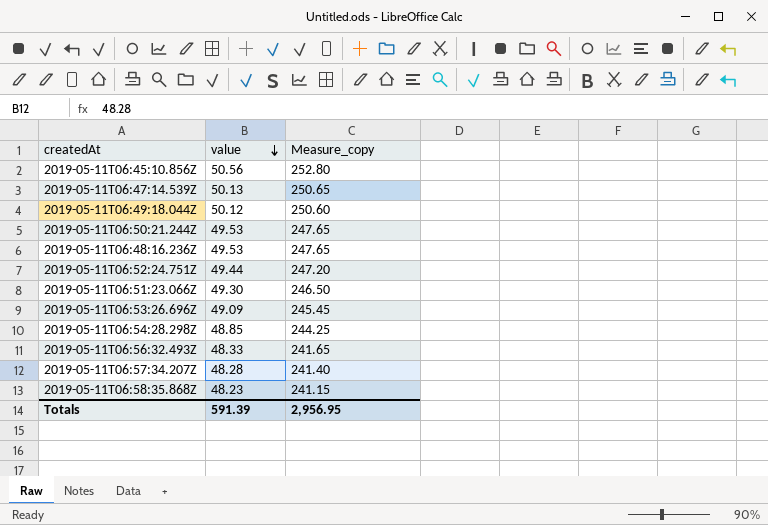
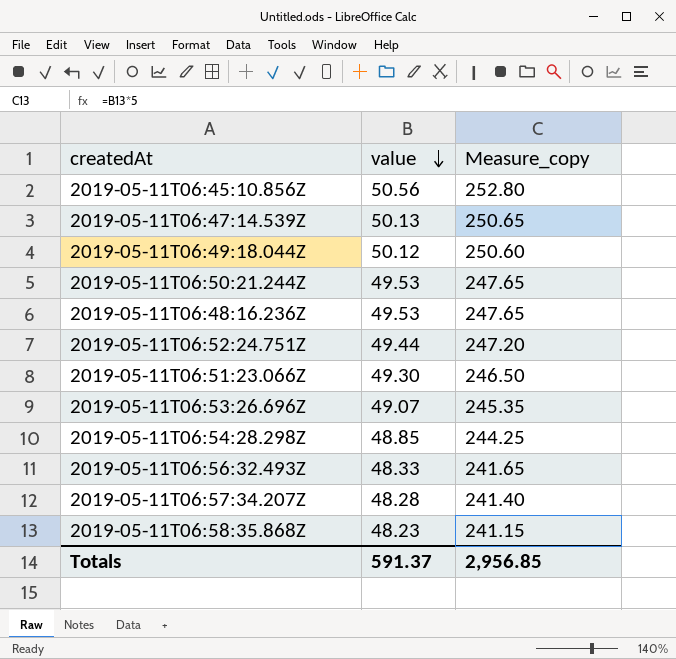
2019-05-11T06:53:26.696Z | value: 49.09 -> 49.07
2019-05-11T06:53:26.696Z | Measure_copy: 245.45 -> 245.35
Totals | value: 591.39 -> 591.37
Totals | Measure_copy: 2,956.95 -> 2,956.85

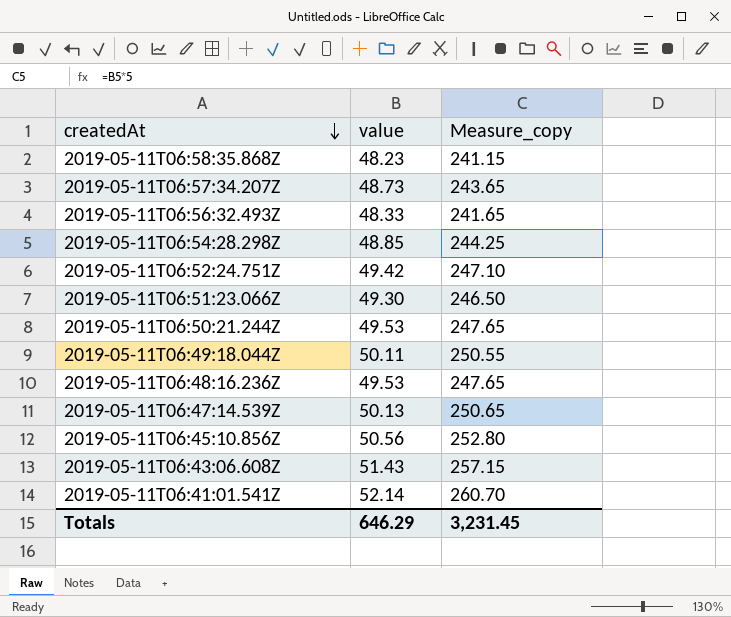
row order: value descending -> createdAt descending
row 2019-05-11T06:53:26.696Z: 49.07 | 245.35 -> none
2019-05-11T06:57:34.207Z | value: 48.28 -> 48.73
2019-05-11T06:57:34.207Z | Measure_copy: 241.40 -> 243.65
2019-05-11T06:52:24.751Z | value: 49.44 -> 49.42
2019-05-11T06:52:24.751Z | Measure_copy: 247.20 -> 247.10
2019-05-11T06:49:18.044Z | value: 50.12 -> 50.11
2019-05-11T06:49:18.044Z | Measure_copy: 250.60 -> 250.55
row 2019-05-11T06:43:06.608Z: none -> 51.43 | 257.15
row 2019-05-11T06:41:01.541Z: none -> 52.14 | 260.70
Totals | value: 591.37 -> 646.29
Totals | Measure_copy: 2,956.85 -> 3,231.45

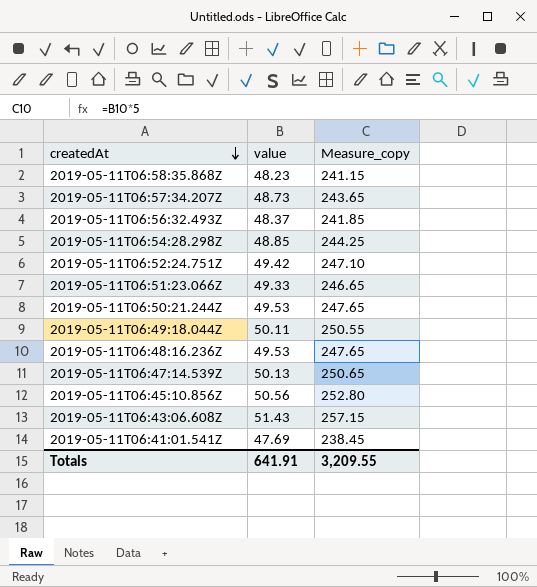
2019-05-11T06:56:32.493Z | value: 48.33 -> 48.37
2019-05-11T06:56:32.493Z | Measure_copy: 241.65 -> 241.85
2019-05-11T06:51:23.066Z | value: 49.30 -> 49.33
2019-05-11T06:51:23.066Z | Measure_copy: 246.50 -> 246.65
2019-05-11T06:41:01.541Z | value: 52.14 -> 47.69
2019-05-11T06:41:01.541Z | Measure_copy: 260.70 -> 238.45
Totals | value: 646.29 -> 641.91
Totals | Measure_copy: 3,231.45 -> 3,209.55

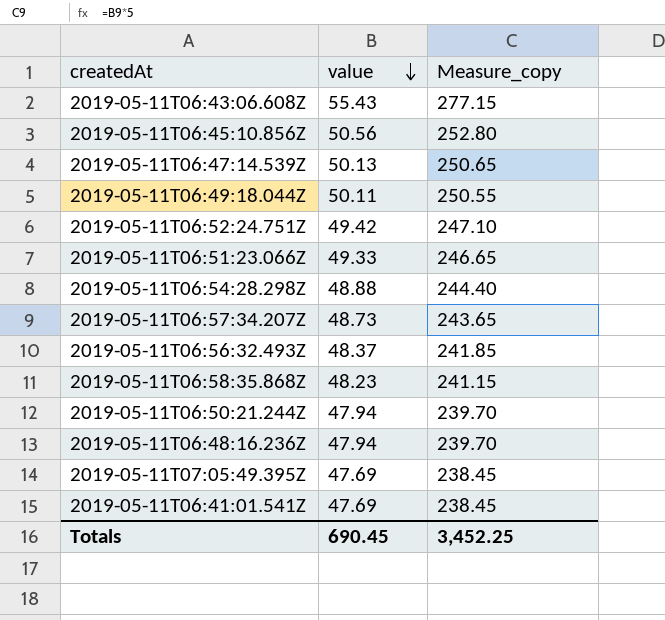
row order: createdAt descending -> value descending
2019-05-11T06:43:06.608Z | value: 51.43 -> 55.43
2019-05-11T06:43:06.608Z | Measure_copy: 257.15 -> 277.15
2019-05-11T06:54:28.298Z | value: 48.85 -> 48.88
2019-05-11T06:54:28.298Z | Measure_copy: 244.25 -> 244.40
2019-05-11T06:50:21.244Z | value: 49.53 -> 47.94
2019-05-11T06:50:21.244Z | Measure_copy: 247.65 -> 239.70
2019-05-11T06:48:16.236Z | value: 49.53 -> 47.94
2019-05-11T06:48:16.236Z | Measure_copy: 247.65 -> 239.70
row 2019-05-11T07:05:49.395Z: none -> 47.69 | 238.45
Totals | value: 641.91 -> 690.45
Totals | Measure_copy: 3,209.55 -> 3,452.25

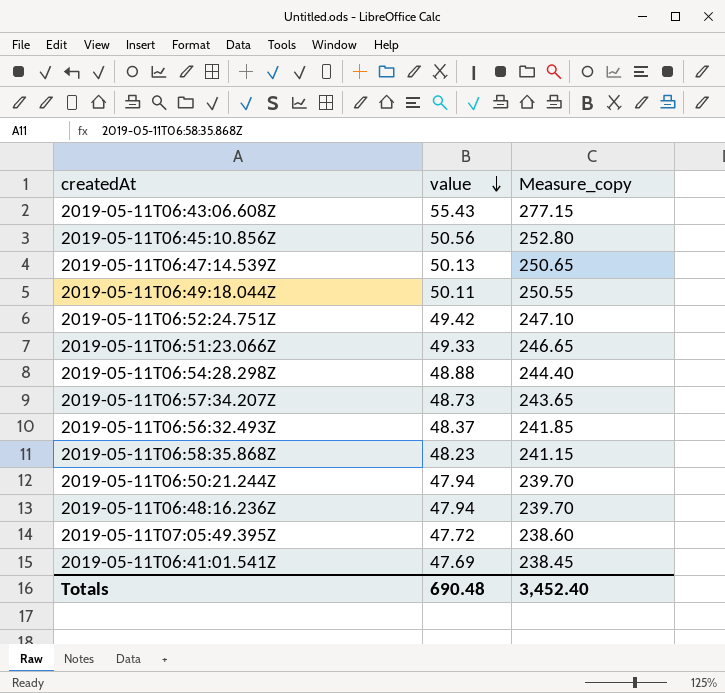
2019-05-11T07:05:49.395Z | value: 47.69 -> 47.72
2019-05-11T07:05:49.395Z | Measure_copy: 238.45 -> 238.60
Totals | value: 690.45 -> 690.48
Totals | Measure_copy: 3,452.25 -> 3,452.40

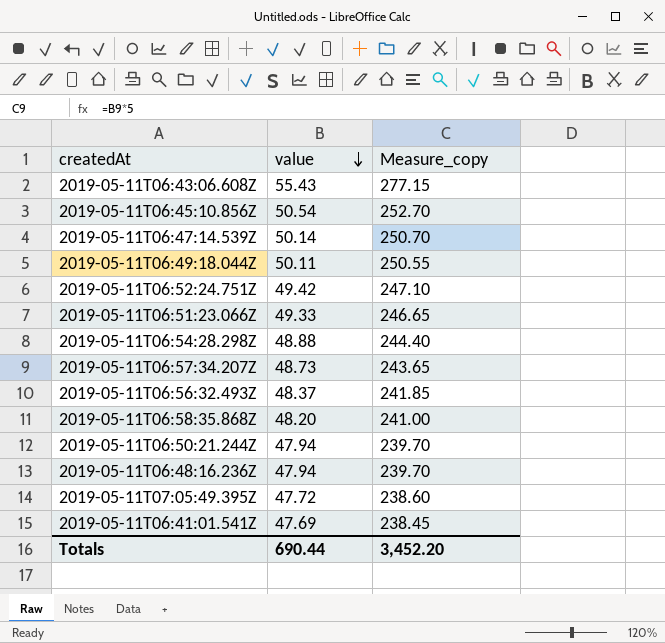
2019-05-11T06:45:10.856Z | value: 50.56 -> 50.54
2019-05-11T06:45:10.856Z | Measure_copy: 252.80 -> 252.70
2019-05-11T06:47:14.539Z | value: 50.13 -> 50.14
2019-05-11T06:47:14.539Z | Measure_copy: 250.65 -> 250.70
2019-05-11T06:58:35.868Z | value: 48.23 -> 48.20
2019-05-11T06:58:35.868Z | Measure_copy: 241.15 -> 241.00
Totals | value: 690.48 -> 690.44
Totals | Measure_copy: 3,452.40 -> 3,452.20

